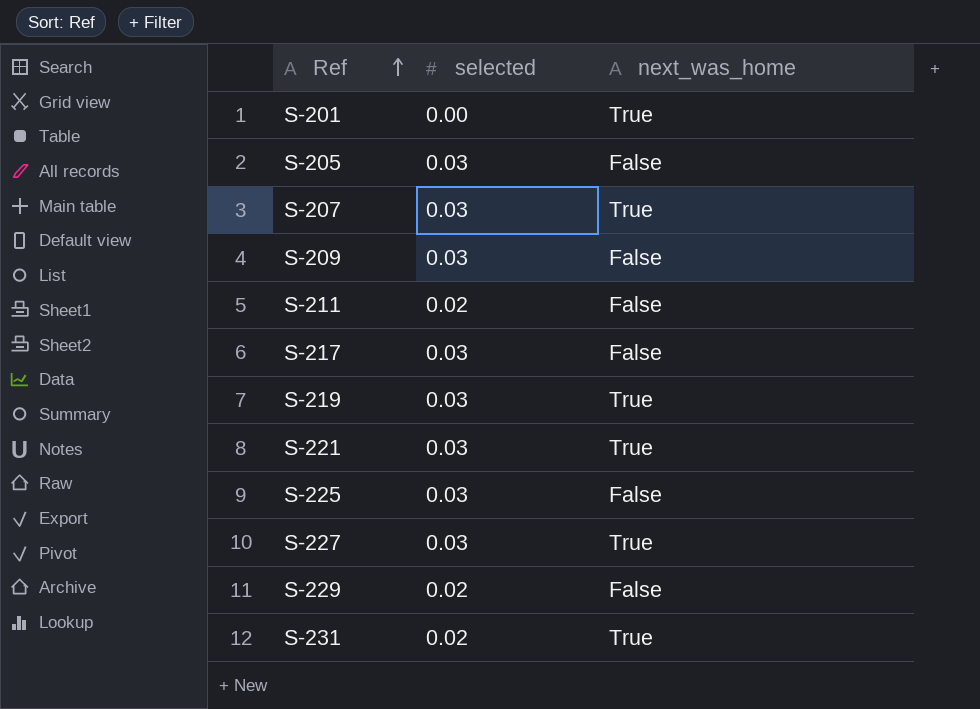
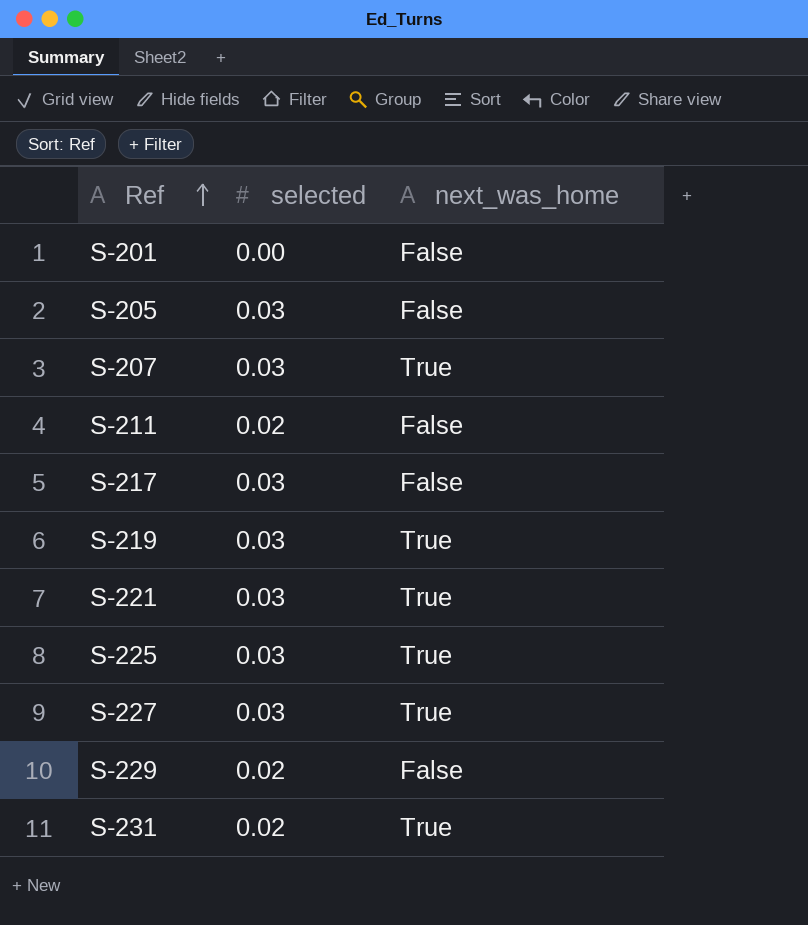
row S-209: 0.03 | False -> none
S-201 | next_was_home: True -> False
S-225 | next_was_home: False -> True

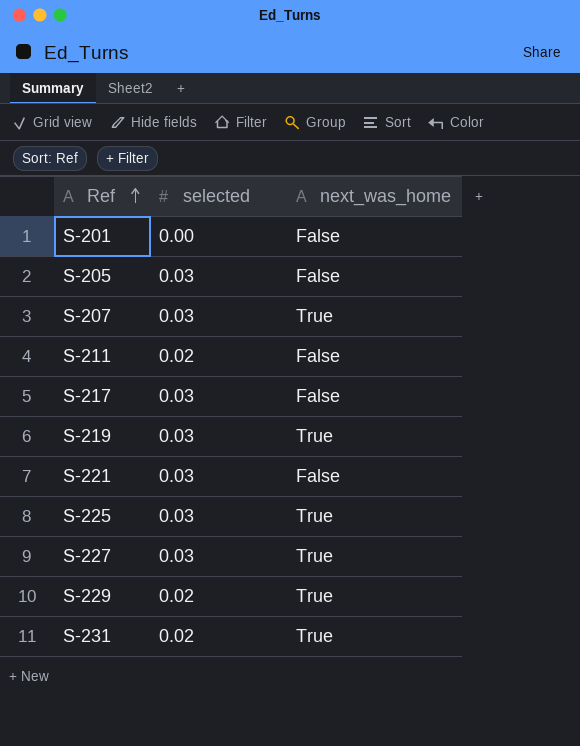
S-221 | next_was_home: True -> False
S-229 | next_was_home: False -> True

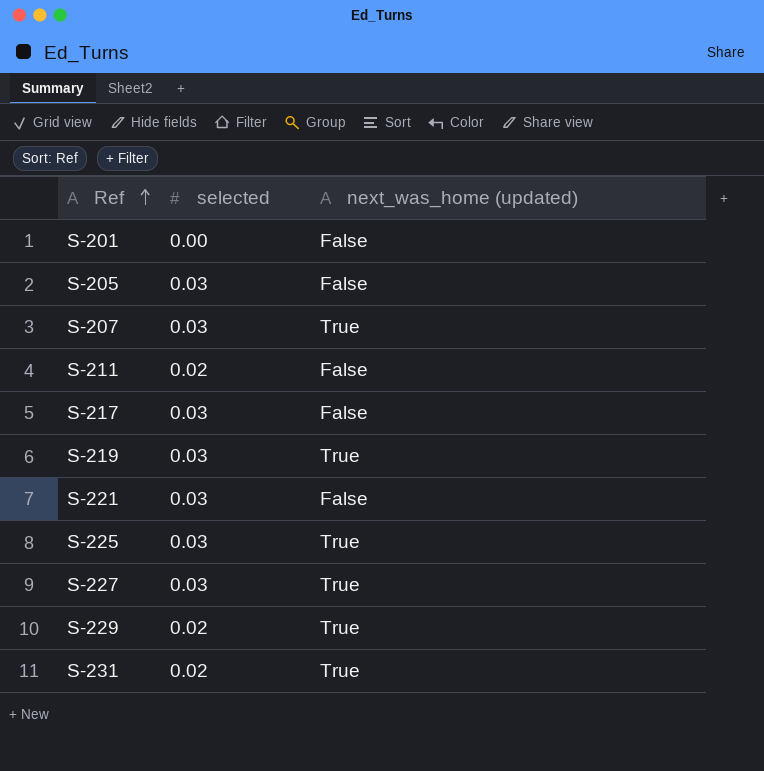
column name: next_was_home -> next_was_home (updated)

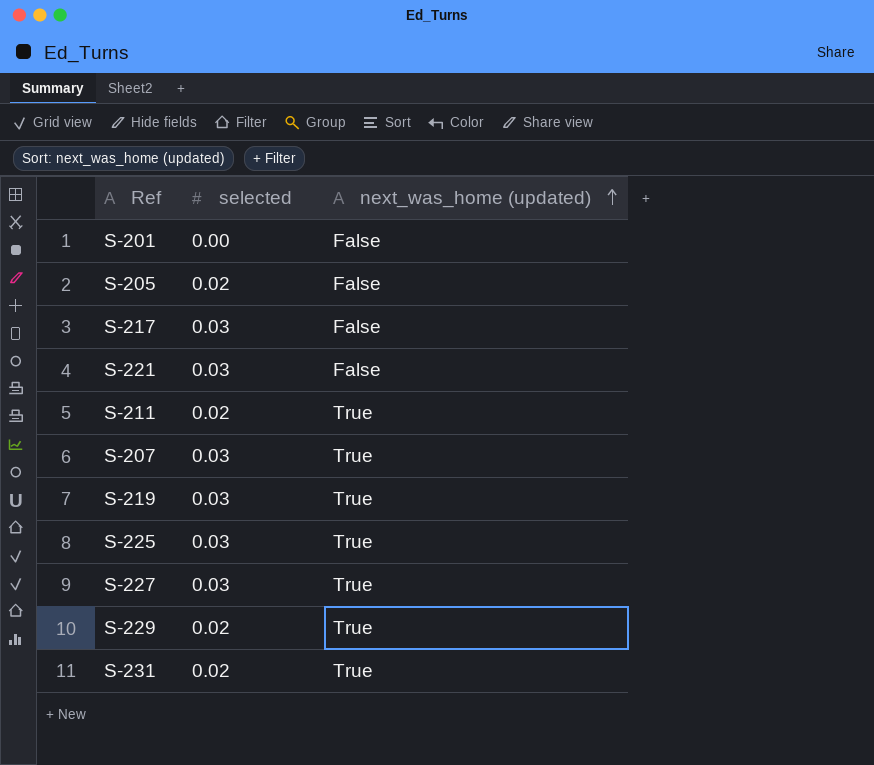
row order: Ref ascending -> next_was_home (updated) ascending
S-205 | selected: 0.03 -> 0.02
S-211 | next_was_home (updated): False -> True

